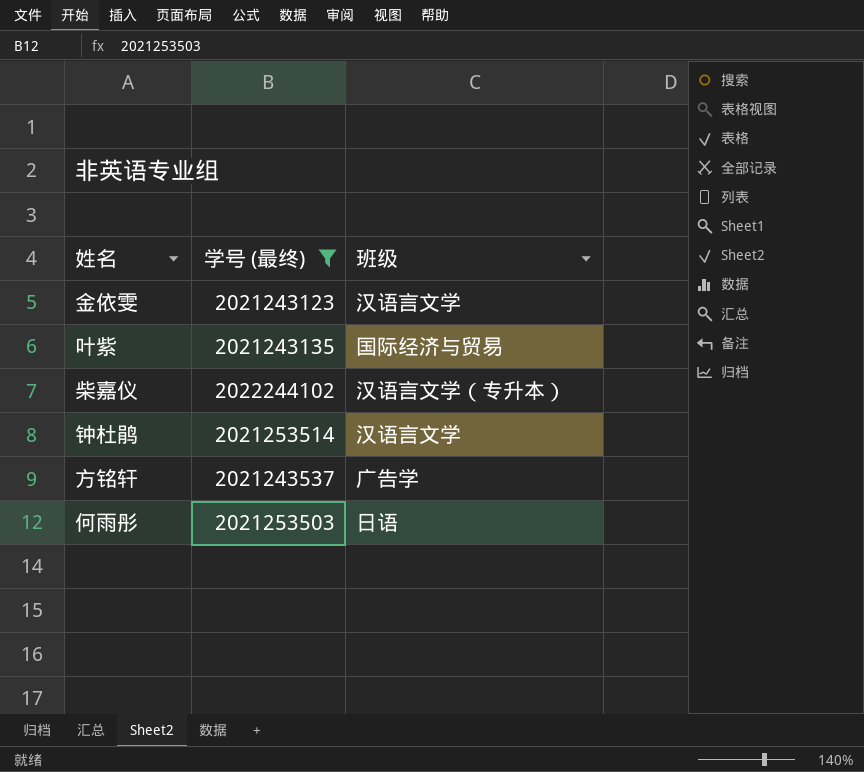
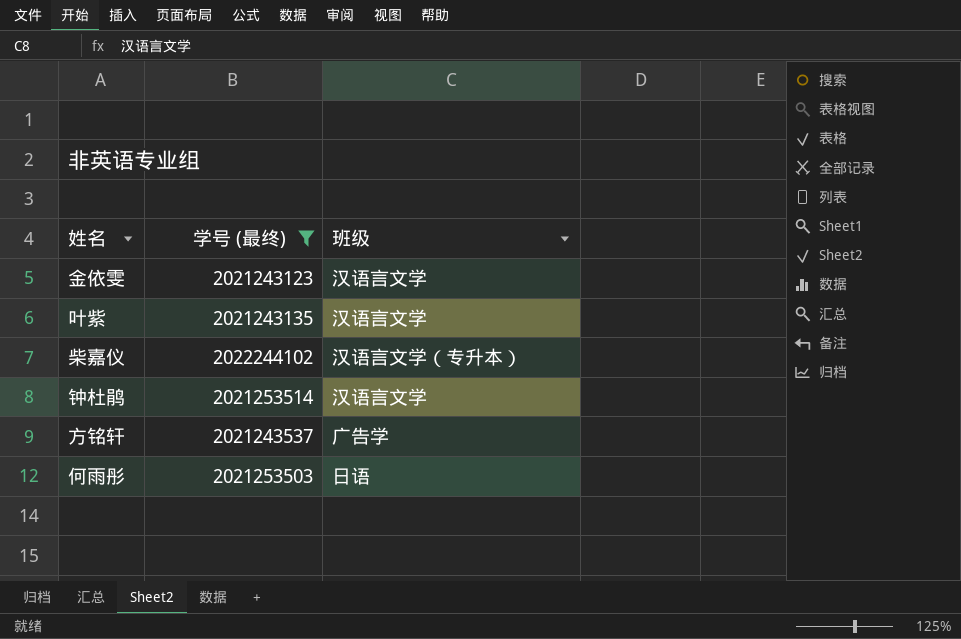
叶紫 | 班级: 国际经济与贸易 -> 汉语言文学

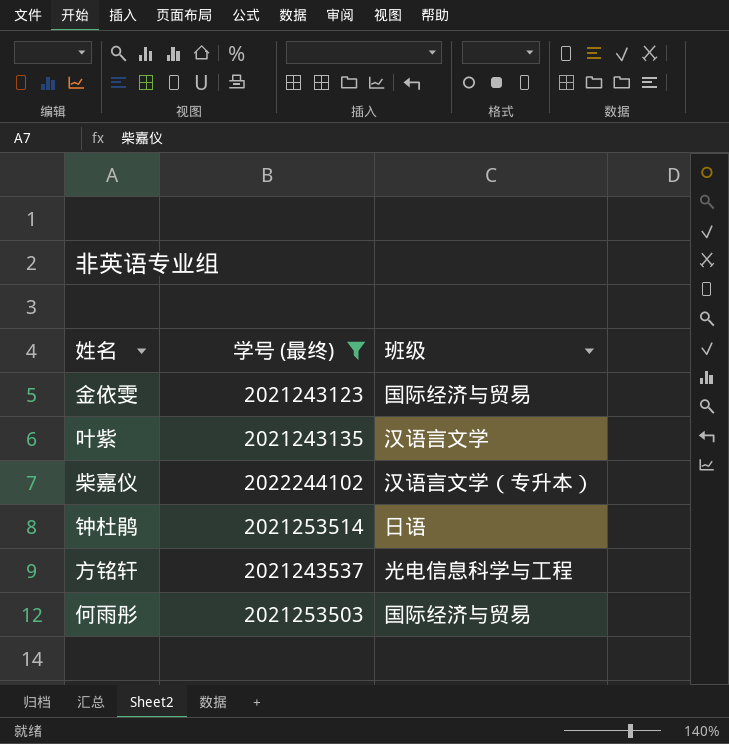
金依雯 | 班级: 汉语言文学 -> 国际经济与贸易
钟杜鹃 | 班级: 汉语言文学 -> 日语
方铭轩 | 班级: 广告学 -> 光电信息科学与工程
何雨彤 | 班级: 日语 -> 国际经济与贸易

